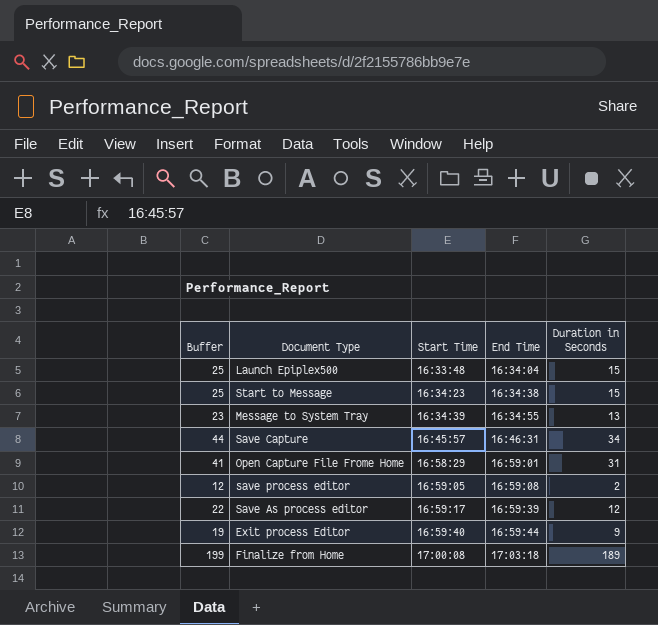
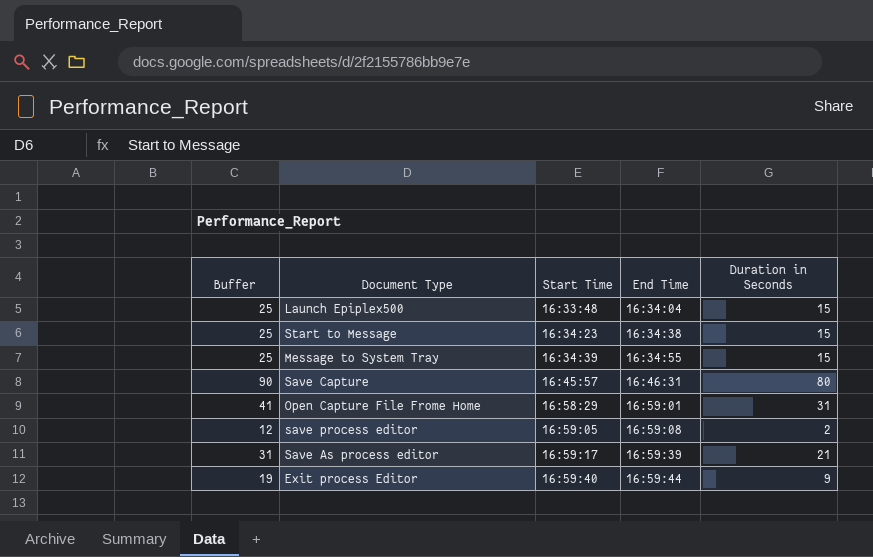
row Finalize from Home: 199 | 17:00:08 | 17:03:18 | 189 -> none
Message to System Tray | Buffer: 23 -> 25
Message to System Tray | Duration in Seconds: 13 -> 15
Save Capture | Buffer: 44 -> 90
Save Capture | Duration in Seconds: 34 -> 80
Save As process editor | Buffer: 22 -> 31
Save As process editor | Duration in Seconds: 12 -> 21

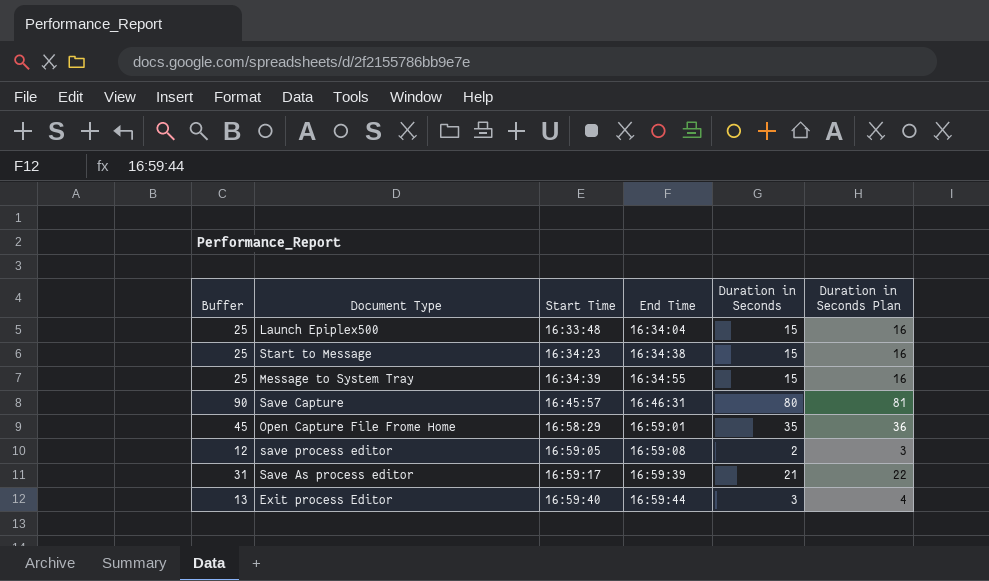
column Duration in Seconds Plan | formula: none -> [Duration in Seconds] + 1
Open Capture File Frome Home | Buffer: 41 -> 45
Open Capture File Frome Home | Duration in Seconds: 31 -> 35
Exit process Editor | Buffer: 19 -> 13
Exit process Editor | Duration in Seconds: 9 -> 3

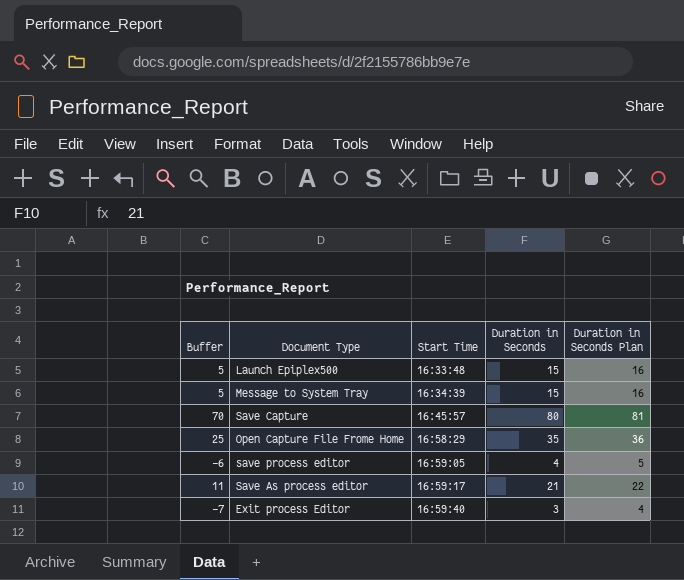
column End Time | position: 4 -> none
column Buffer | formula: [Duration in Seconds] + 10 -> [Duration in Seconds] - 10
row Start to Message: 25 | 16:34:23 | 16:34:38 | 15 | 16 -> none
save process editor | Duration in Seconds: 2 -> 4
save process editor | Duration in Seconds Plan: 3 -> 5

